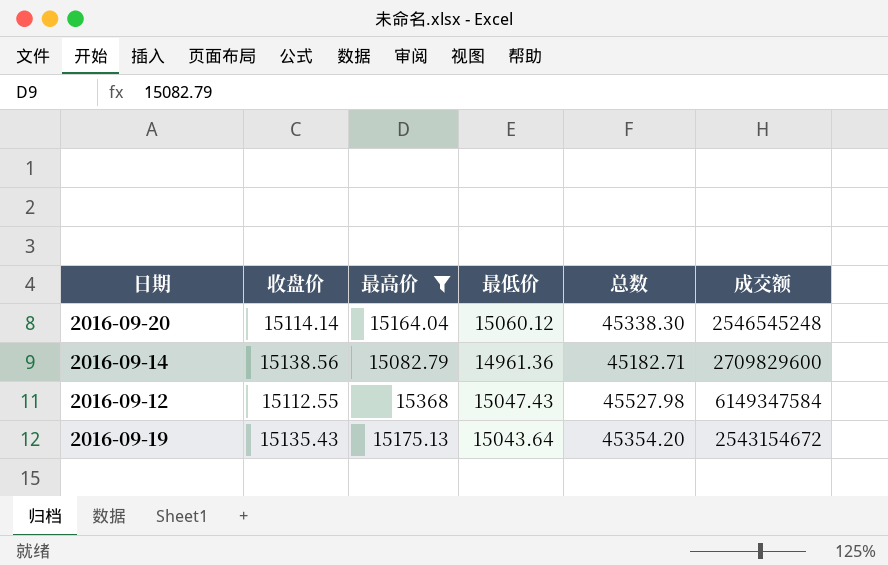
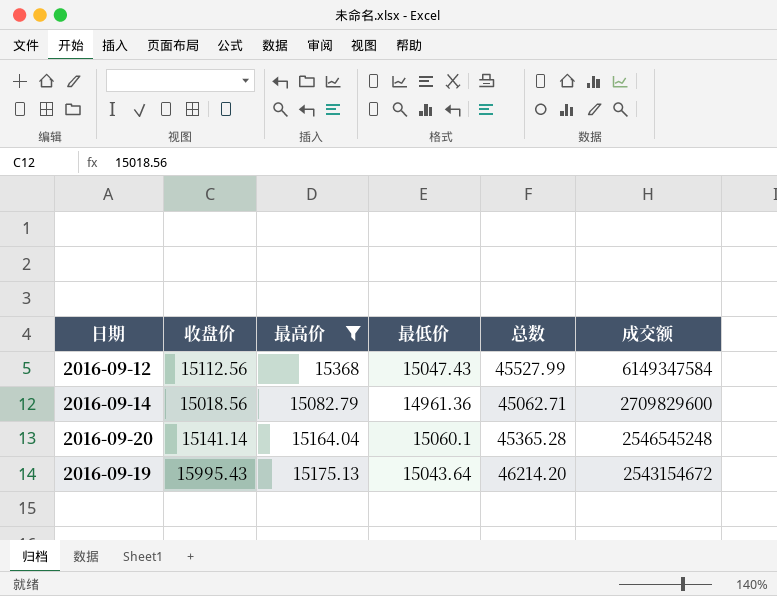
row order: none -> 成交额 descending
2016-09-12 | 收盘价: 15112.55 -> 15112.56
2016-09-12 | 总数: 45527.98 -> 45527.99
2016-09-14 | 收盘价: 15138.56 -> 15018.56
2016-09-14 | 总数: 45182.71 -> 45062.71
2016-09-20 | 收盘价: 15114.14 -> 15141.14
2016-09-20 | 最低价: 15060.12 -> 15060.1
2016-09-20 | 总数: 45338.30 -> 45365.28
2016-09-19 | 收盘价: 15135.43 -> 15995.43
2016-09-19 | 总数: 45354.20 -> 46214.20

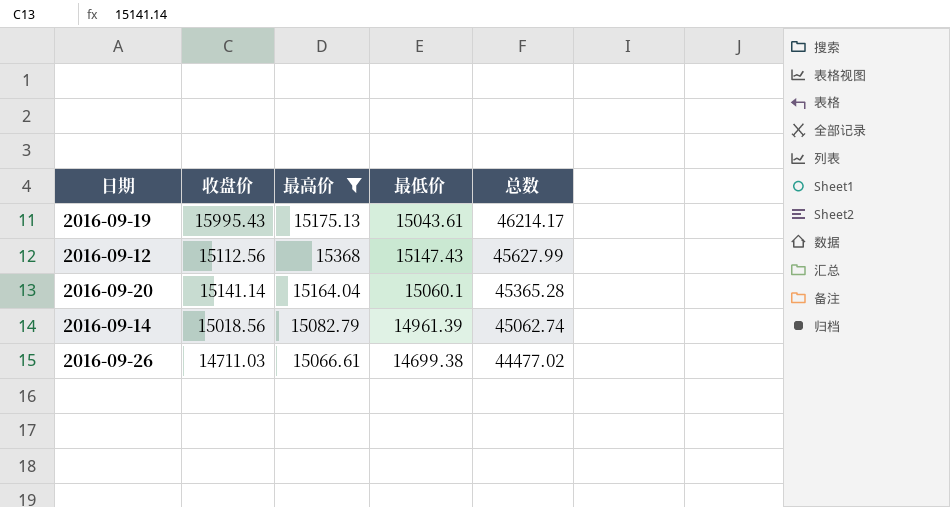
row order: 成交额 descending -> 总数 descending
column 成交额 | position: 6 -> none
2016-09-19 | 最低价: 15043.64 -> 15043.61
2016-09-19 | 总数: 46214.20 -> 46214.17
2016-09-12 | 最低价: 15047.43 -> 15147.43
2016-09-12 | 总数: 45527.99 -> 45627.99
2016-09-14 | 最低价: 14961.36 -> 14961.39
2016-09-14 | 总数: 45062.71 -> 45062.74
row 2016-09-26: none -> 14711.03 | 15066.61 | 14699.38 | 44477.02

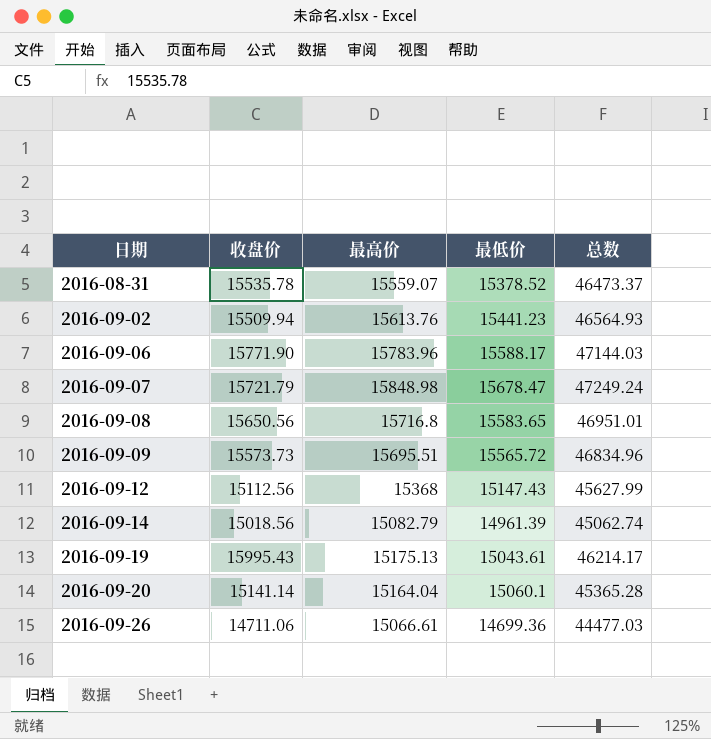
filter: 最高价 <= 15368 -> none
row order: 总数 descending -> 日期 ascending
2016-09-26 | 收盘价: 14711.03 -> 14711.06
2016-09-26 | 最低价: 14699.38 -> 14699.36
2016-09-26 | 总数: 44477.02 -> 44477.03

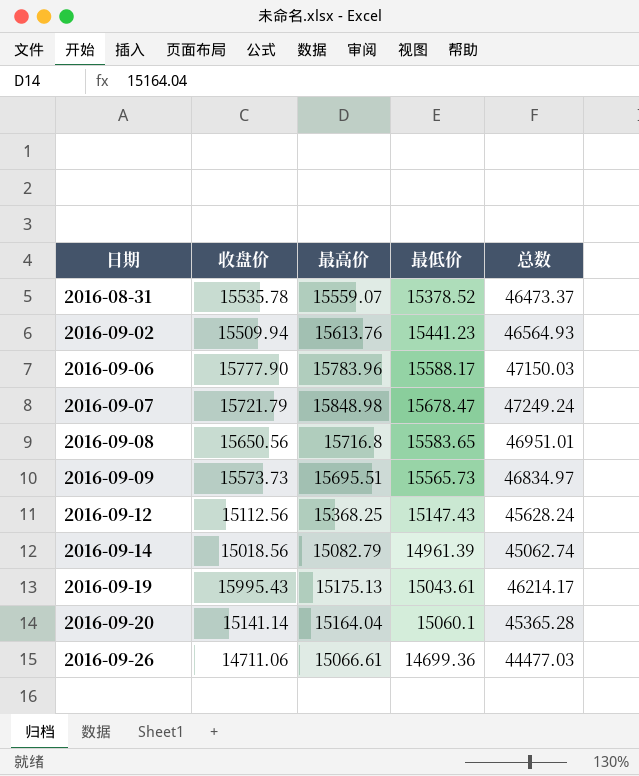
2016-09-06 | 收盘价: 15771.90 -> 15777.90
2016-09-06 | 总数: 47144.03 -> 47150.03
2016-09-09 | 最低价: 15565.72 -> 15565.73
2016-09-09 | 总数: 46834.96 -> 46834.97
2016-09-12 | 最高价: 15368 -> 15368.25
2016-09-12 | 总数: 45627.99 -> 45628.24

